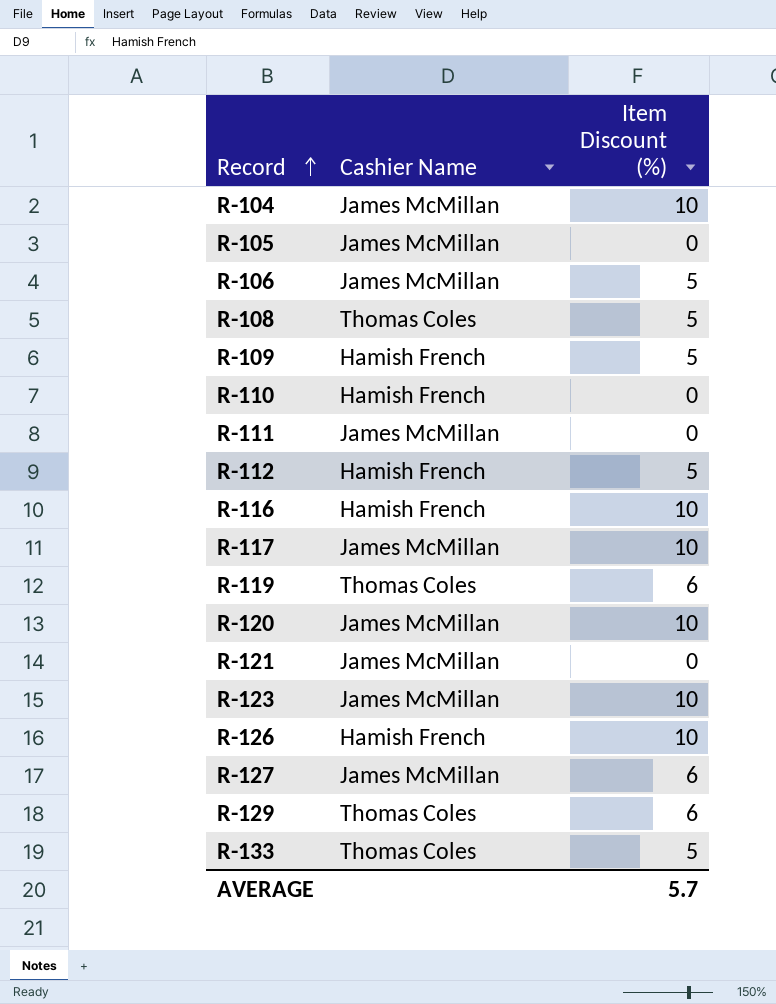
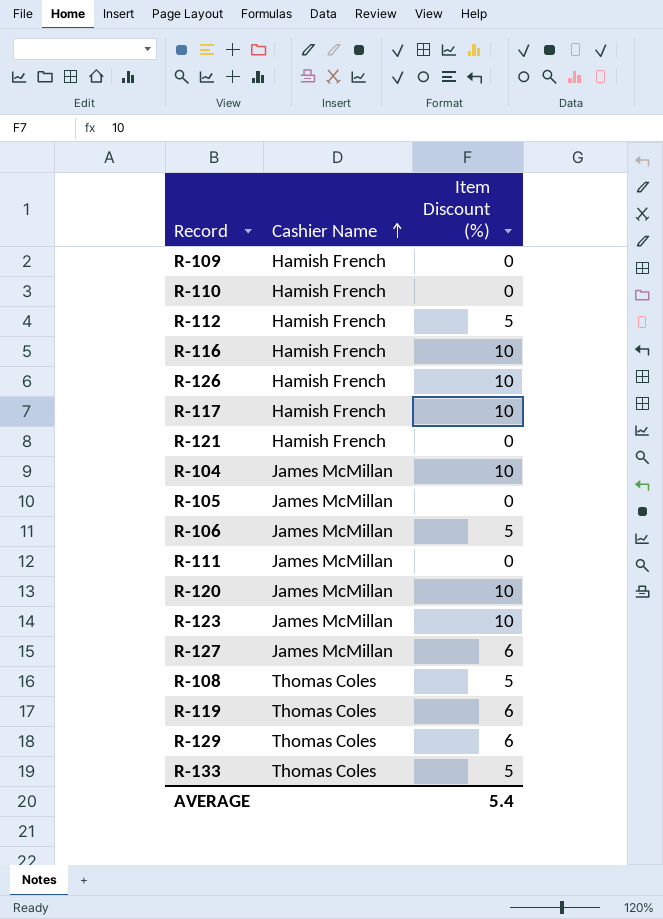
row order: Record ascending -> Cashier Name ascending
R-109 | Item Discount (%): 5 -> 0
R-117 | Cashier Name: James McMillan -> Hamish French
R-121 | Cashier Name: James McMillan -> Hamish French
AVERAGE | Item Discount (%): 5.7 -> 5.4

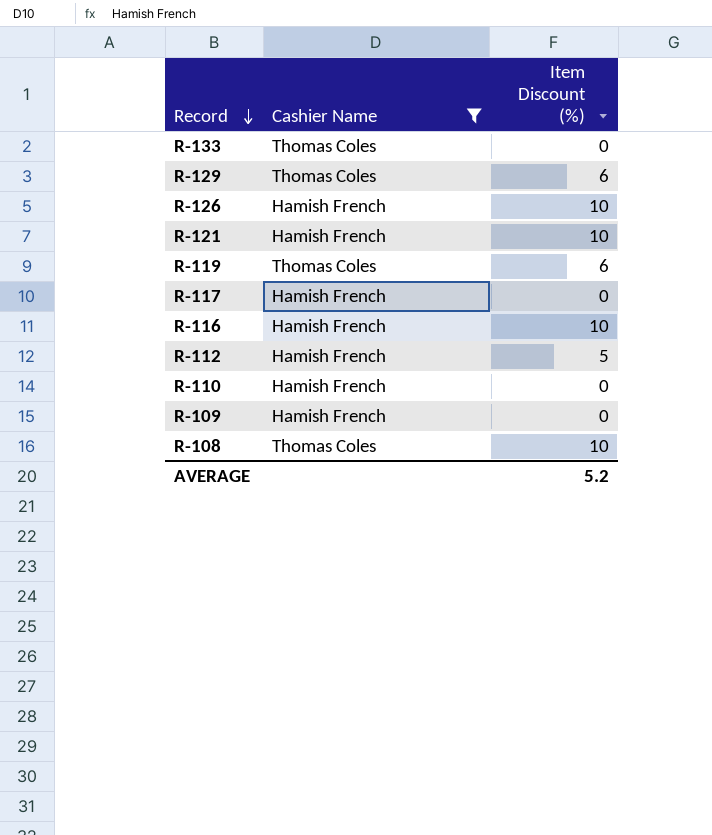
filter: none -> Cashier Name != James McMillan
row order: Cashier Name ascending -> Record descending
R-133 | Item Discount (%): 5 -> 0
R-121 | Item Discount (%): 0 -> 10
R-117 | Item Discount (%): 10 -> 0
R-108 | Item Discount (%): 5 -> 10
AVERAGE | Item Discount (%): 5.4 -> 5.2

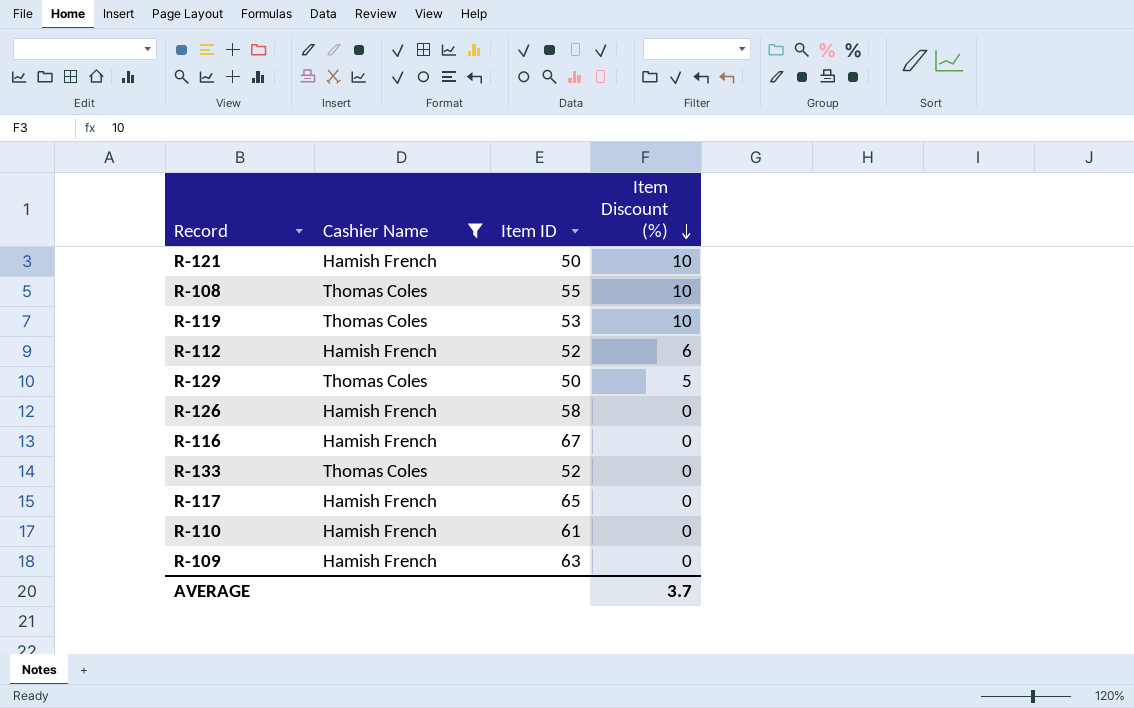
row order: Record descending -> Item Discount (%) descending
column Item ID | position: none -> 3
R-119 | Item Discount (%): 6 -> 10
R-112 | Item Discount (%): 5 -> 6
R-129 | Item Discount (%): 6 -> 5
R-126 | Item Discount (%): 10 -> 0
R-116 | Item Discount (%): 10 -> 0
AVERAGE | Item Discount (%): 5.2 -> 3.7

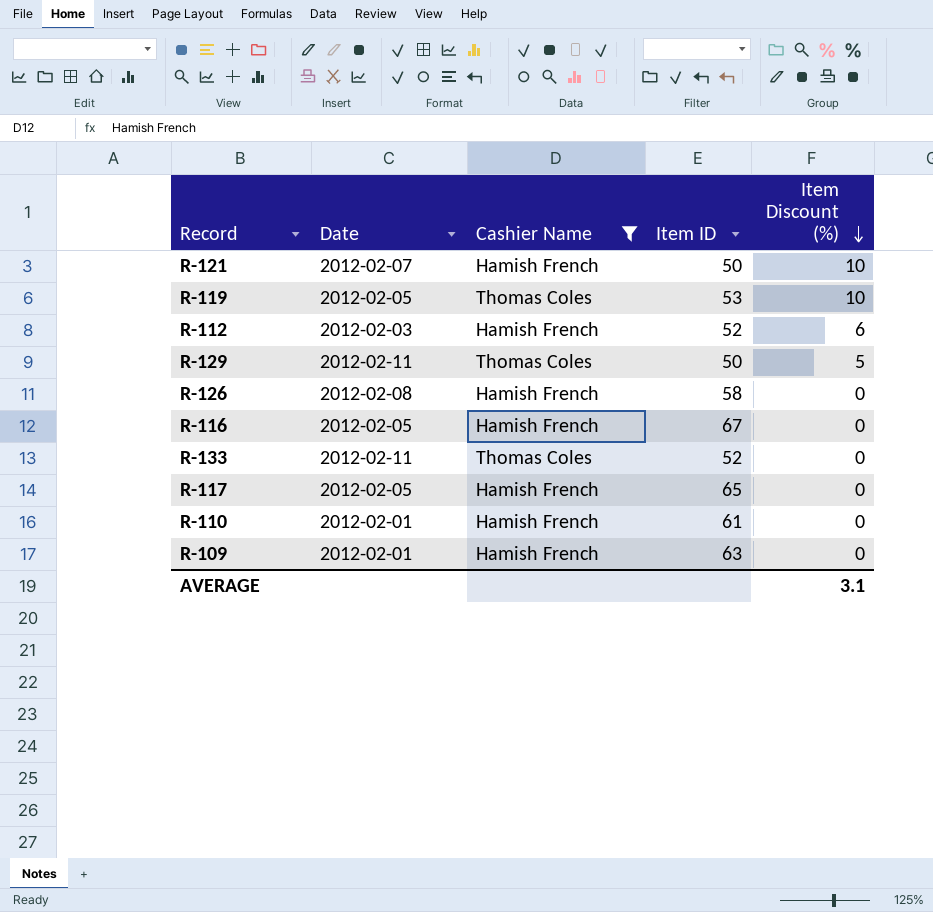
column Date | position: none -> 2
row R-108: Thomas Coles | 55 | 10 -> none
AVERAGE | Item Discount (%): 3.7 -> 3.1

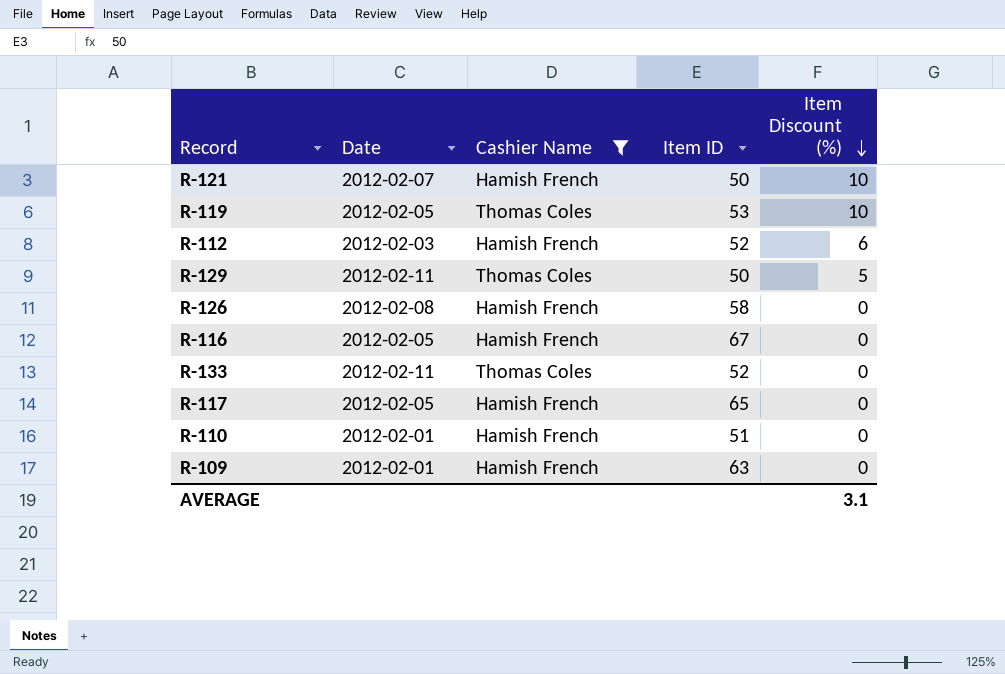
R-110 | Item ID: 61 -> 51

